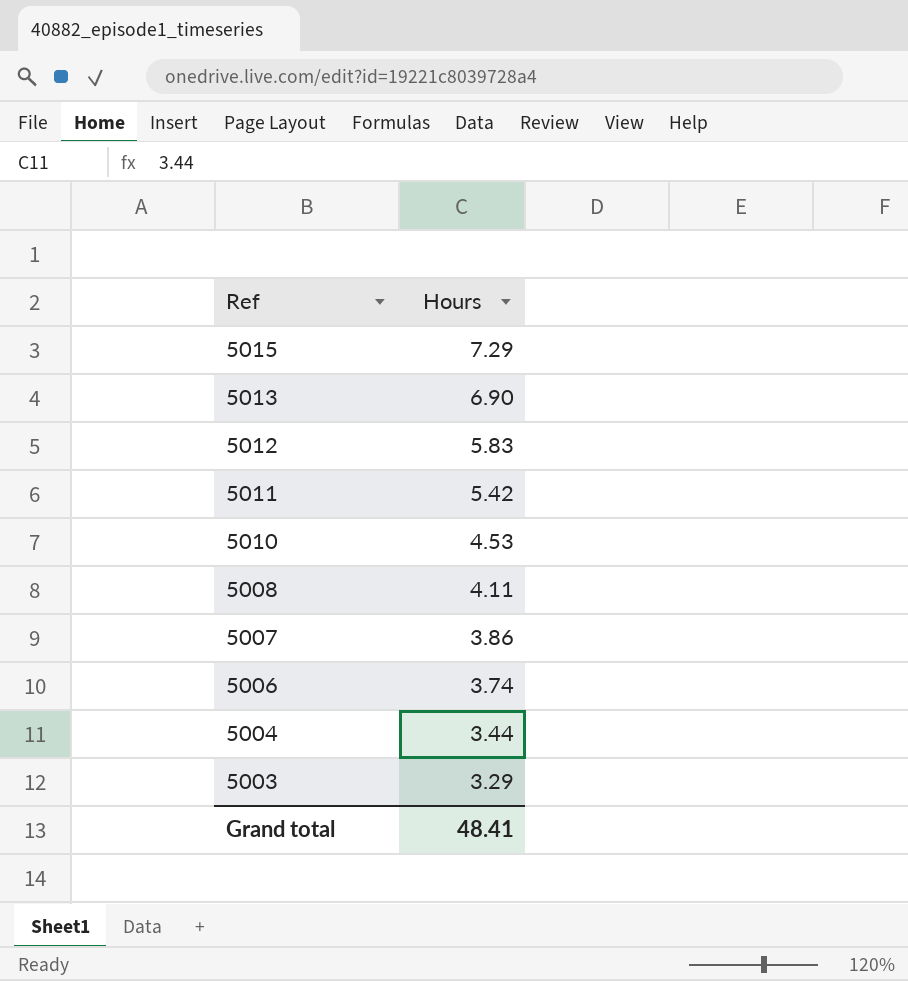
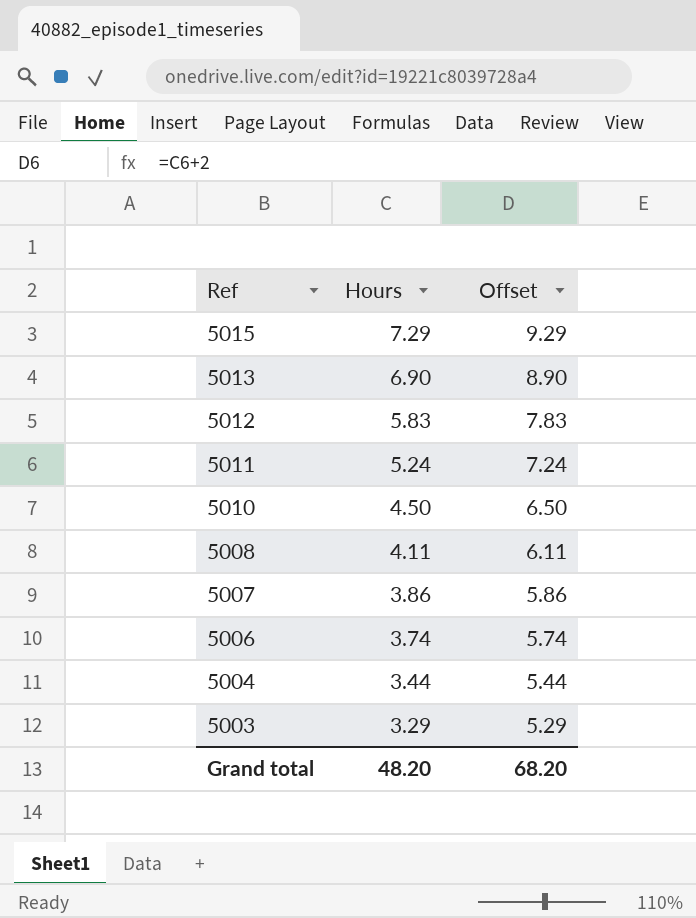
column Offset | formula: none -> [Hours] + 2
5011 | Hours: 5.42 -> 5.24
5010 | Hours: 4.53 -> 4.50
Grand total | Hours: 48.41 -> 48.20

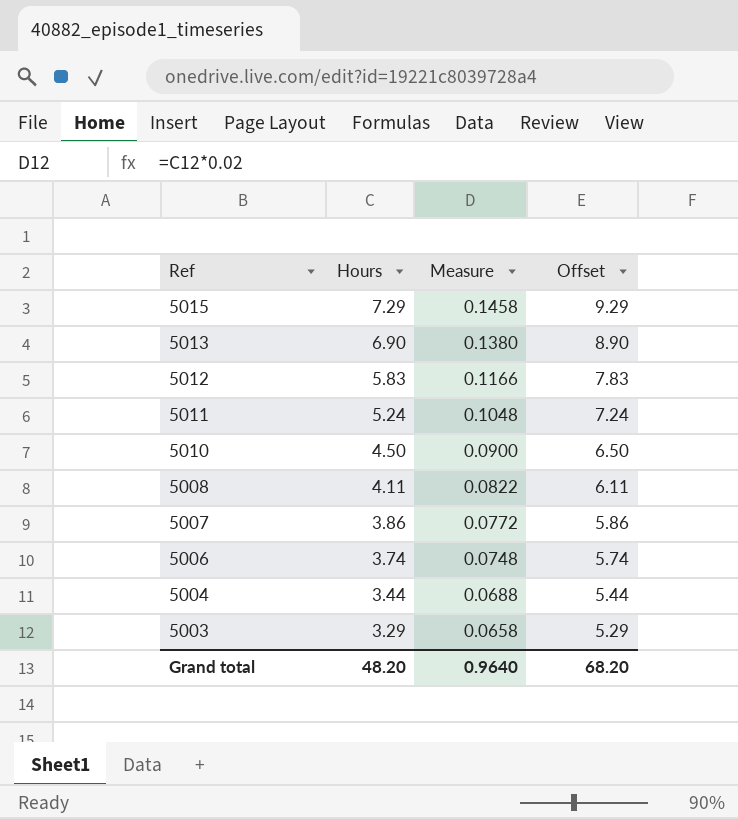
column Measure | formula: none -> [Hours] * 0.02

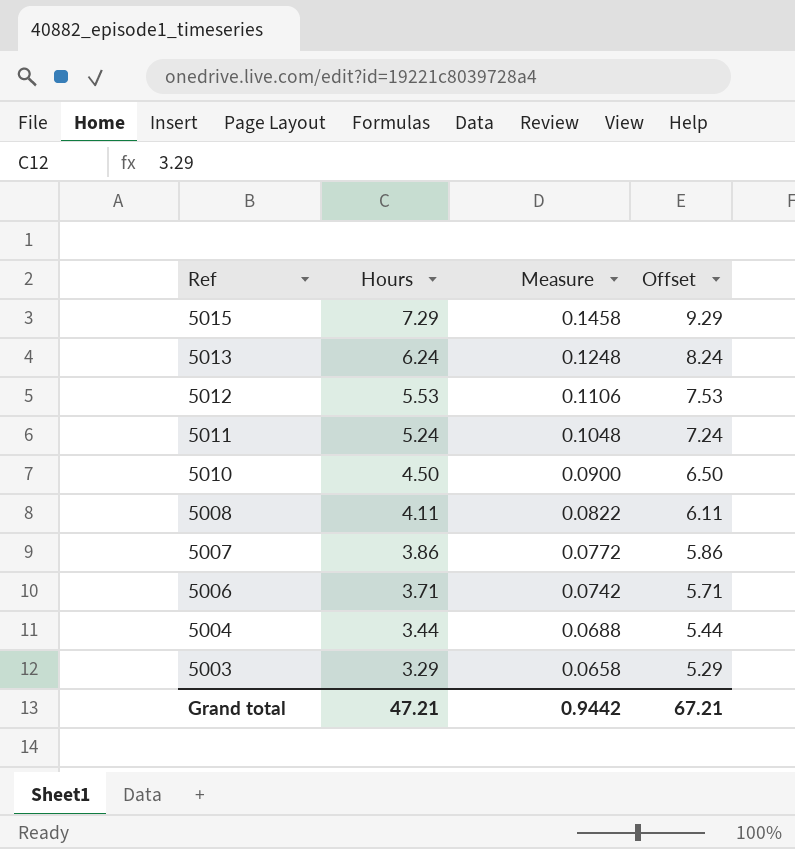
5013 | Hours: 6.90 -> 6.24
5013 | Measure: 0.1380 -> 0.1248
5013 | Offset: 8.90 -> 8.24
5012 | Hours: 5.83 -> 5.53
5012 | Measure: 0.1166 -> 0.1106
5012 | Offset: 7.83 -> 7.53
5006 | Hours: 3.74 -> 3.71
5006 | Measure: 0.0748 -> 0.0742
5006 | Offset: 5.74 -> 5.71
Grand total | Hours: 48.20 -> 47.21
Grand total | Measure: 0.9640 -> 0.9442
Grand total | Offset: 68.20 -> 67.21

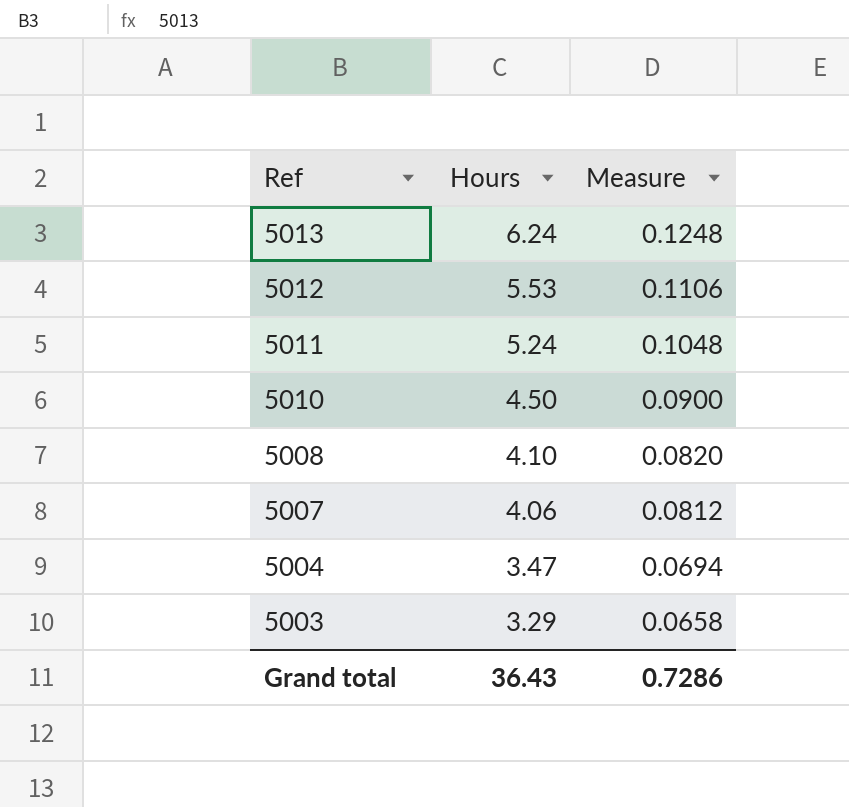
column Offset | formula: [Hours] + 2 -> none
row 5015: 7.29 | 0.1458 | 9.29 -> none
row 5006: 3.71 | 0.0742 | 5.71 -> none
5008 | Hours: 4.11 -> 4.10
5008 | Measure: 0.0822 -> 0.0820
5007 | Hours: 3.86 -> 4.06
5007 | Measure: 0.0772 -> 0.0812
5004 | Hours: 3.44 -> 3.47
5004 | Measure: 0.0688 -> 0.0694
Grand total | Hours: 47.21 -> 36.43
Grand total | Measure: 0.9442 -> 0.7286

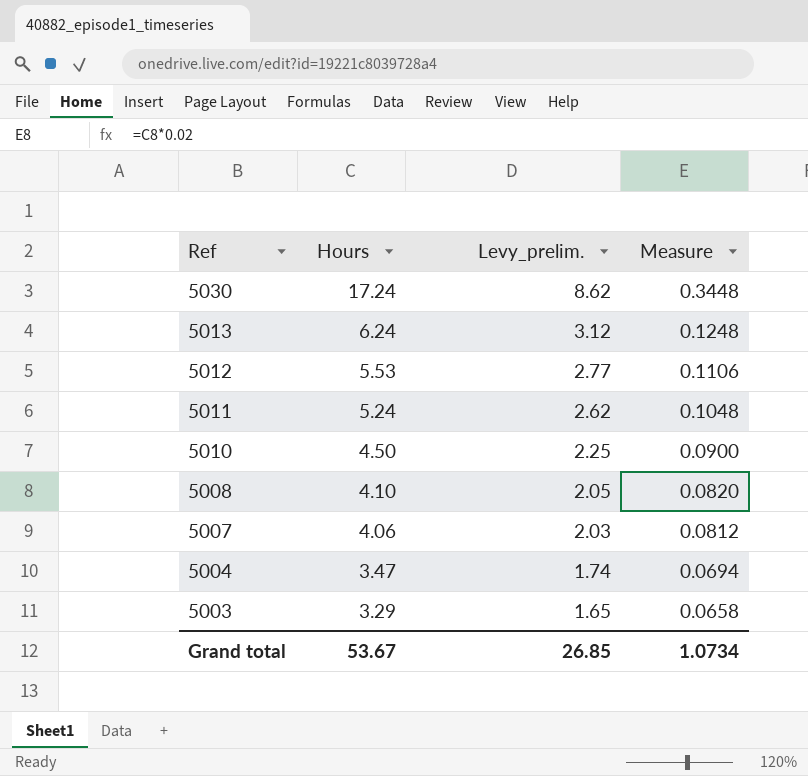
column Levy_prelim. | formula: none -> [Hours] * 0.5
row 5030: none -> 17.24 | 8.62 | 0.3448
Grand total | Hours: 36.43 -> 53.67
Grand total | Measure: 0.7286 -> 1.0734

